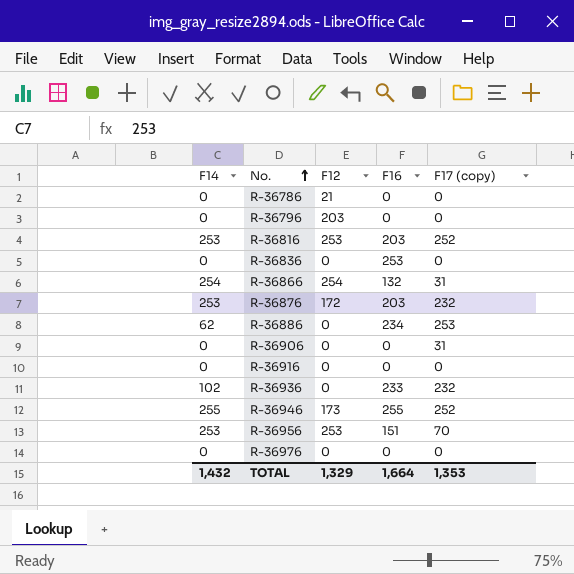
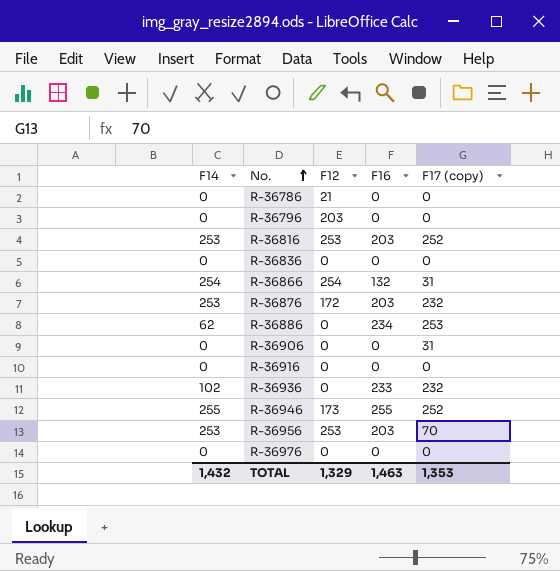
R-36836 | F16: 253 -> 0
R-36956 | F16: 151 -> 203
TOTAL | F16: 1,664 -> 1,463

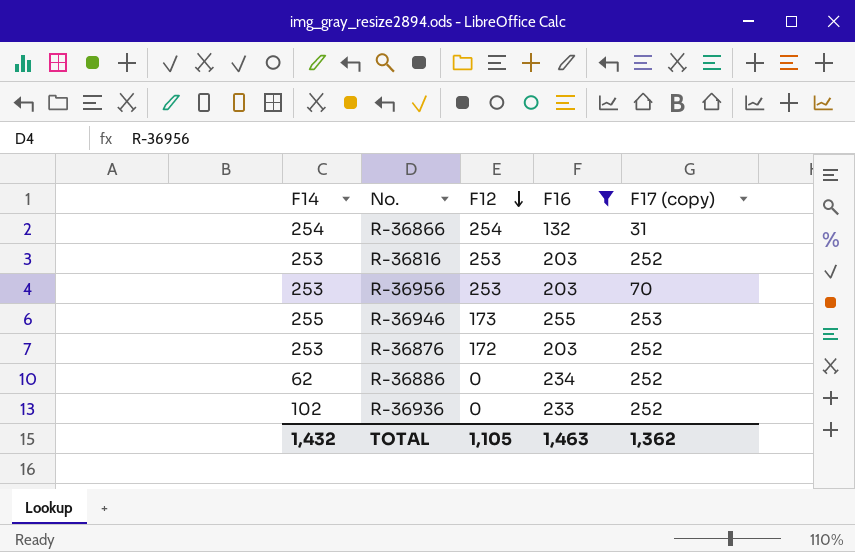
filter: none -> F16 != 0
row order: No. ascending -> F12 descending
R-36946 | F17 (copy): 252 -> 253
R-36876 | F17 (copy): 232 -> 252
R-36886 | F17 (copy): 253 -> 252
R-36936 | F17 (copy): 232 -> 252
TOTAL | F12: 1,329 -> 1,105
TOTAL | F17 (copy): 1,353 -> 1,362

